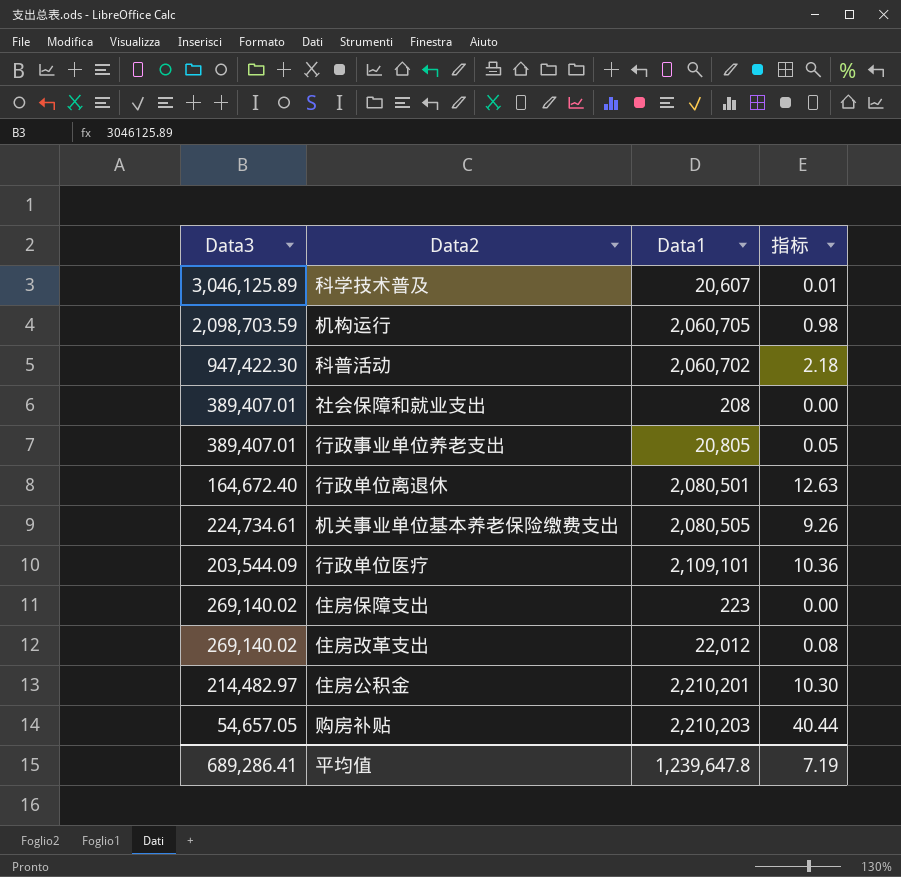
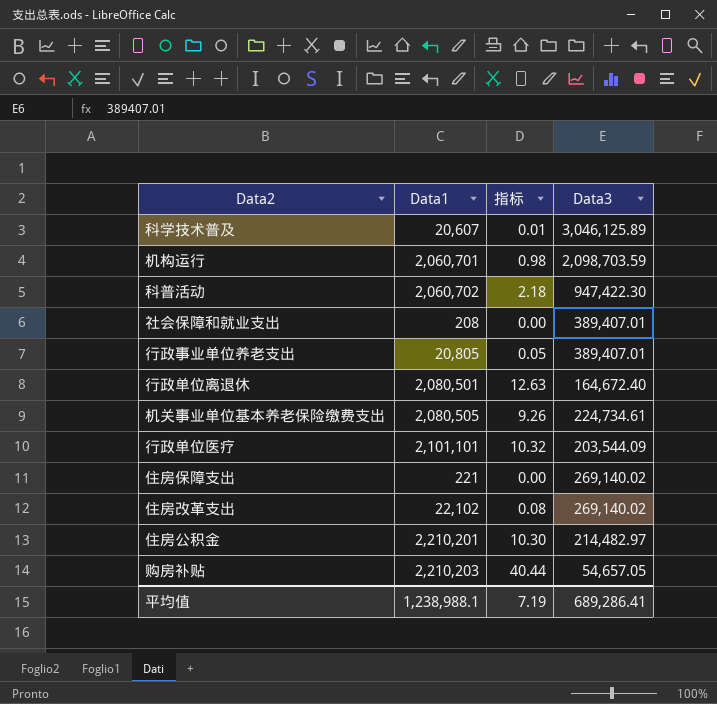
column Data3 | position: 1 -> 4
机构运行 | Data1: 2,060,705 -> 2,060,701
行政单位医疗 | Data1: 2,109,101 -> 2,101,101
行政单位医疗 | 指标: 10.36 -> 10.32
住房保障支出 | Data1: 223 -> 221
住房改革支出 | Data1: 22,012 -> 22,102
平均值 | Data1: 1,239,647.8 -> 1,238,988.1

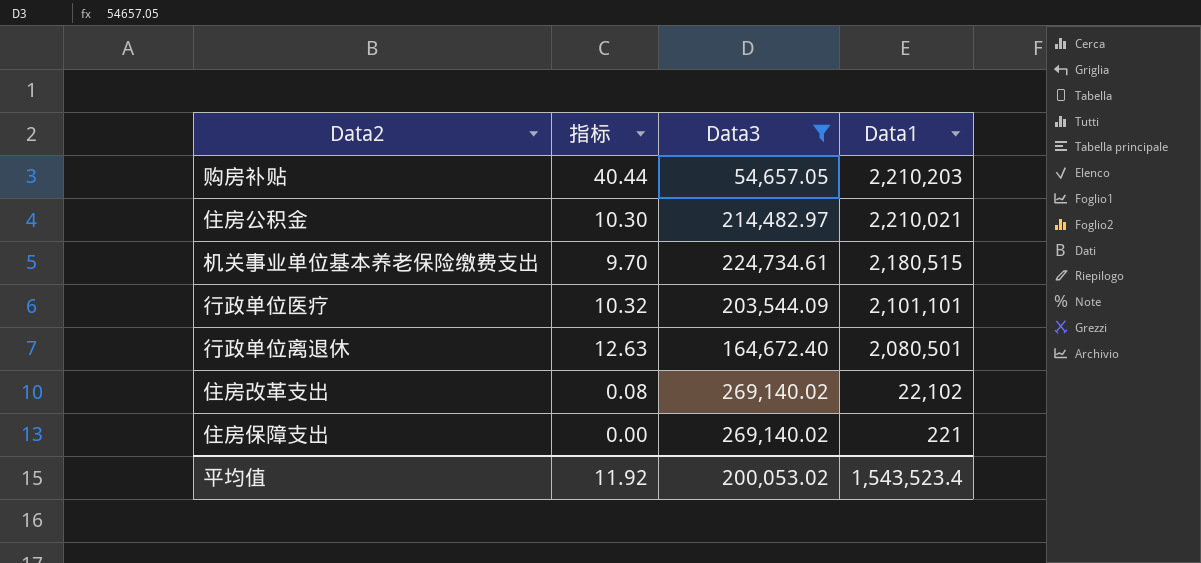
filter: none -> Data3 <= 269,140.02
row order: none -> Data1 descending
column Data1 | position: 2 -> 4
住房公积金 | Data1: 2,210,201 -> 2,210,021
机关事业单位基本养老保险缴费支出 | 指标: 9.26 -> 9.70
机关事业单位基本养老保险缴费支出 | Data1: 2,080,505 -> 2,180,515
平均值 | 指标: 7.19 -> 11.92
平均值 | Data3: 689,286.41 -> 200,053.02
平均值 | Data1: 1,238,988.1 -> 1,543,523.4

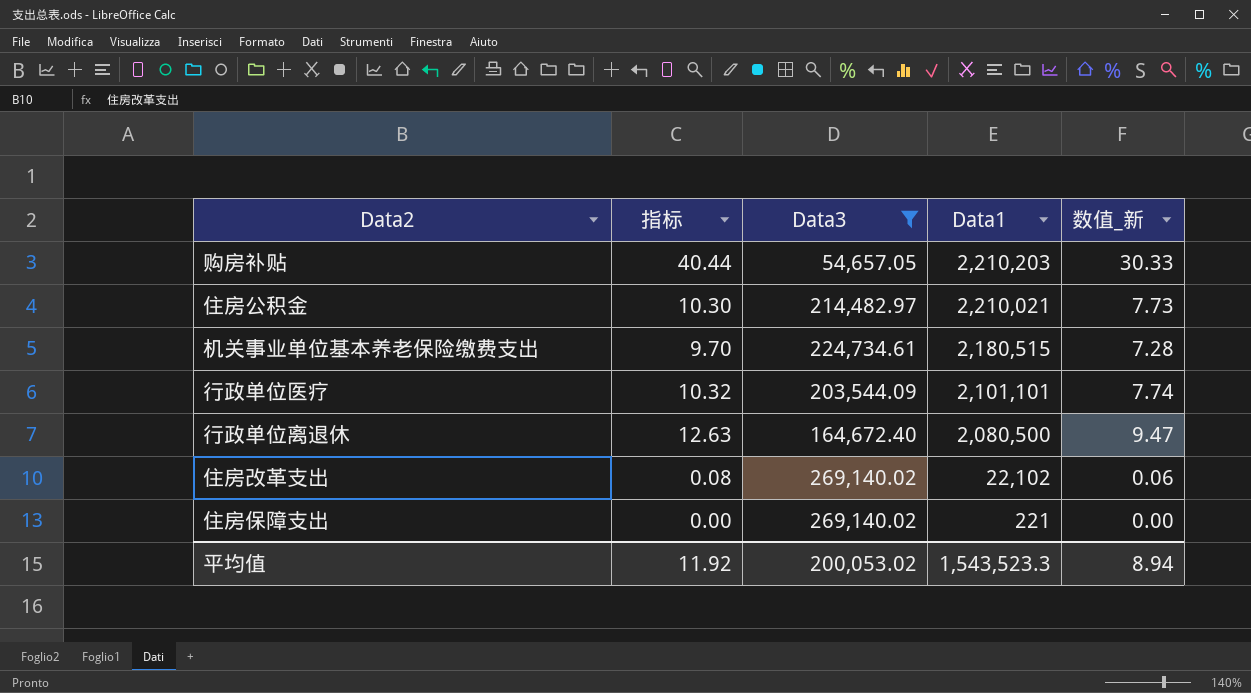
column 数值_新 | formula: none -> [指标] * 0.75
行政单位离退休 | Data1: 2,080,501 -> 2,080,500
平均值 | Data1: 1,543,523.4 -> 1,543,523.3

